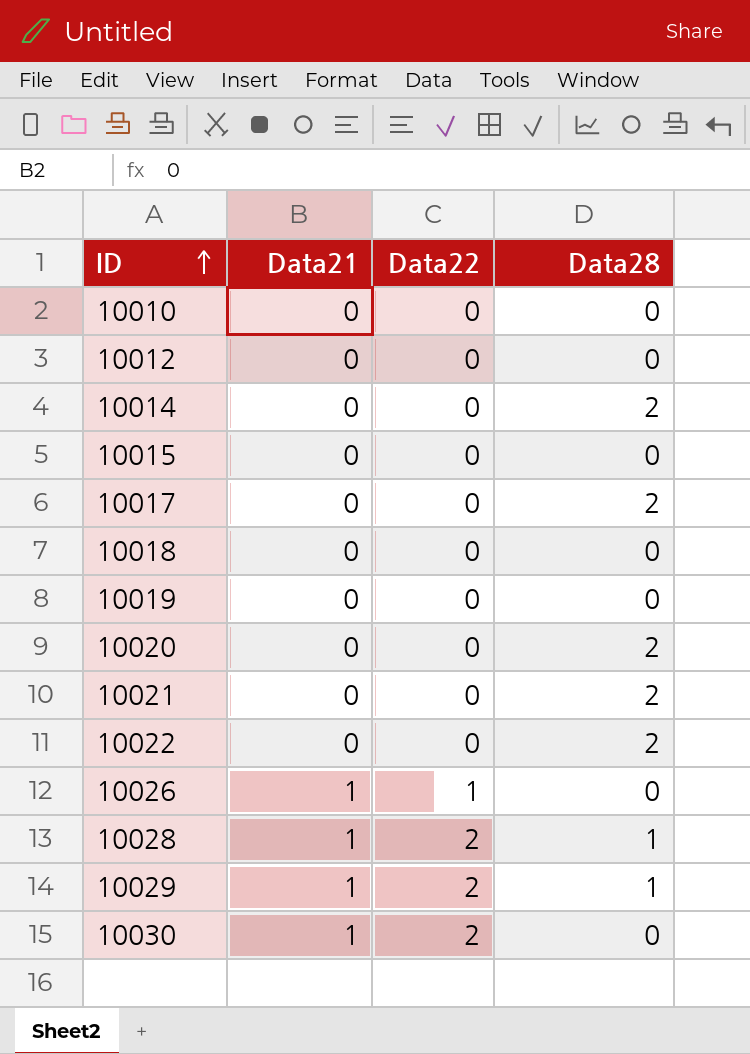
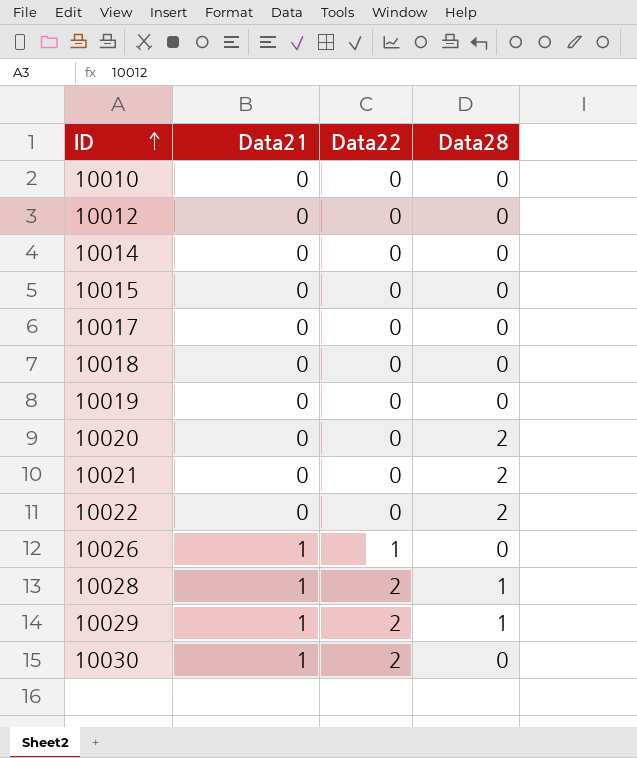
10014 | Data28: 2 -> 0
10017 | Data28: 2 -> 0

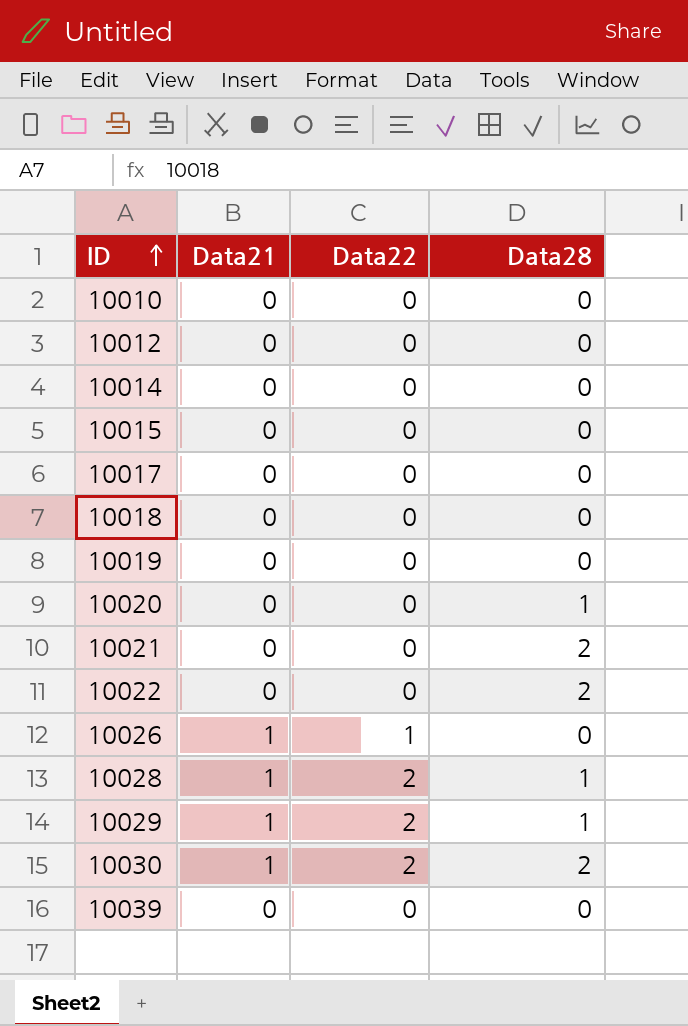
10020 | Data28: 2 -> 1
10030 | Data28: 0 -> 2
row 10039: none -> 0 | 0 | 0

